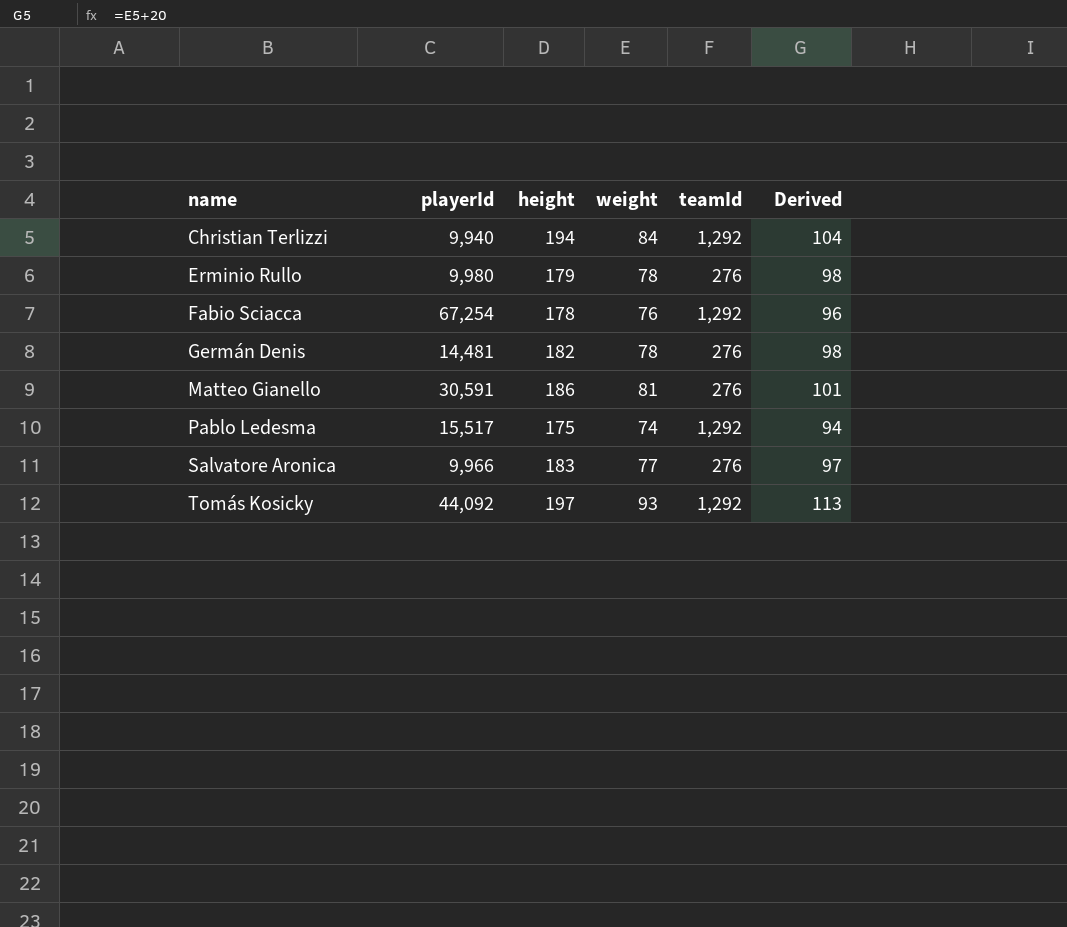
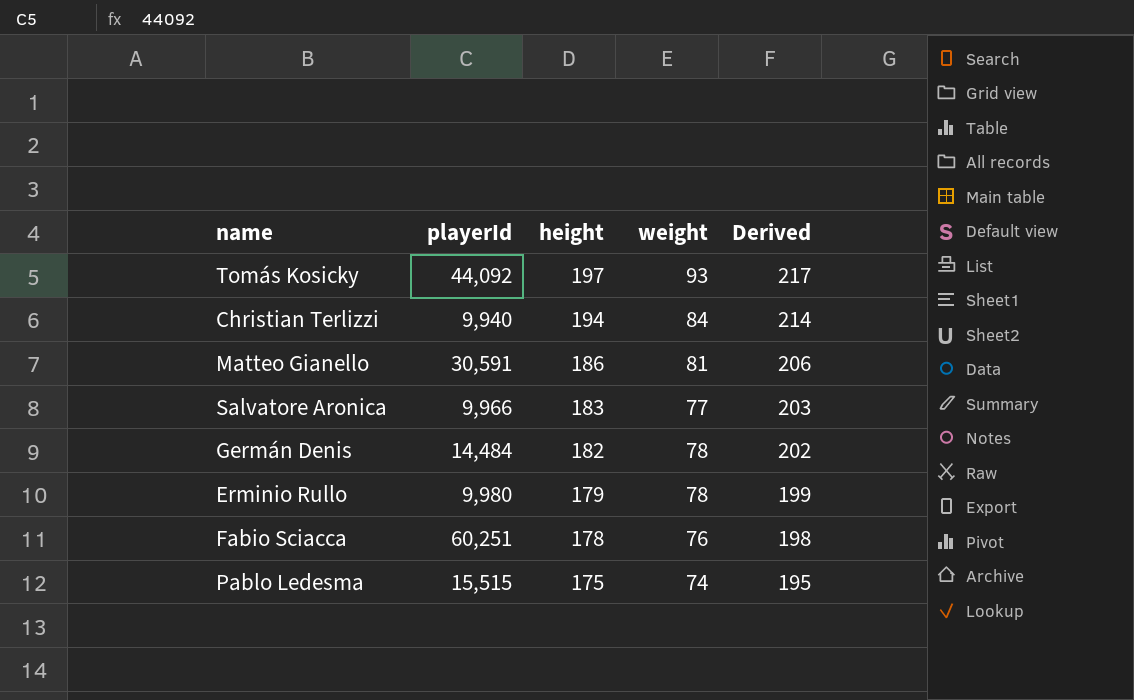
row order: name ascending -> height descending
column teamId | position: 5 -> none
column Derived | formula: [weight] + 20 -> [height] + 20
Germán Denis | playerId: 14,481 -> 14,484
Fabio Sciacca | playerId: 67,254 -> 60,251
Pablo Ledesma | playerId: 15,517 -> 15,515

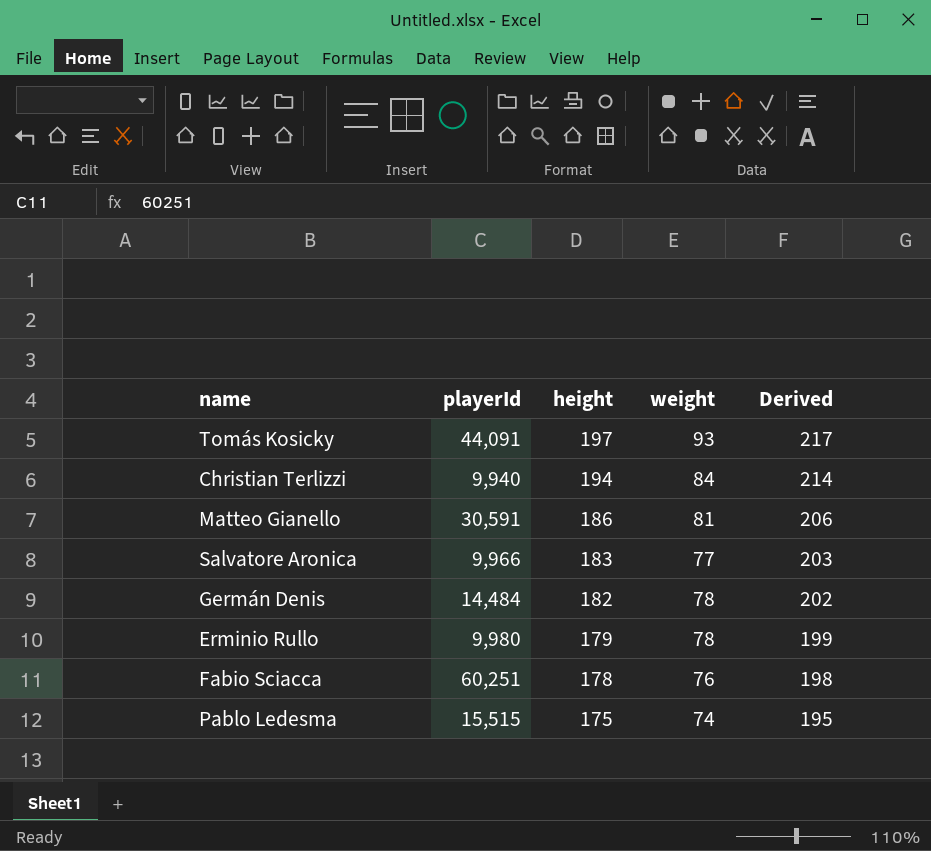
Tomás Kosicky | playerId: 44,092 -> 44,091

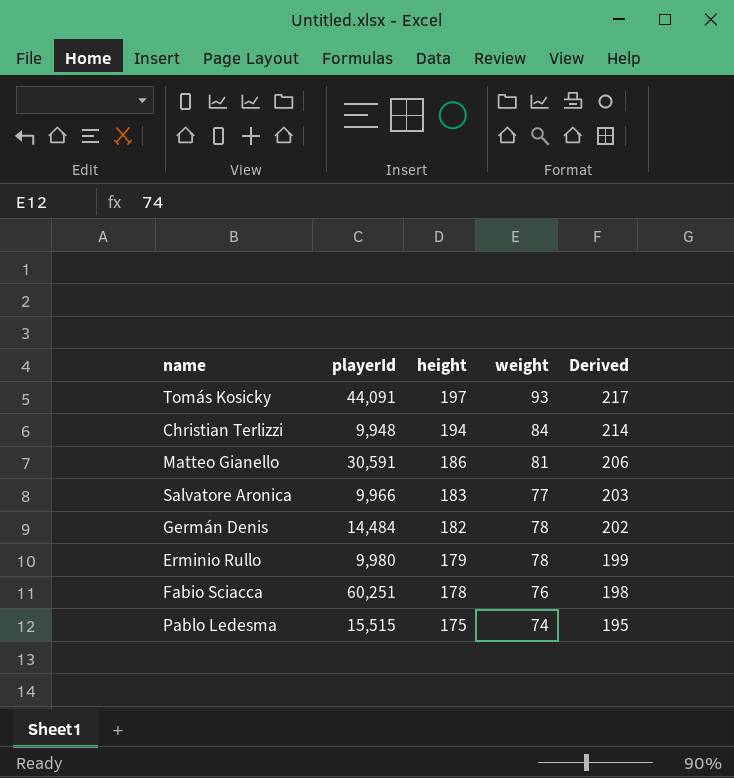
Christian Terlizzi | playerId: 9,940 -> 9,948

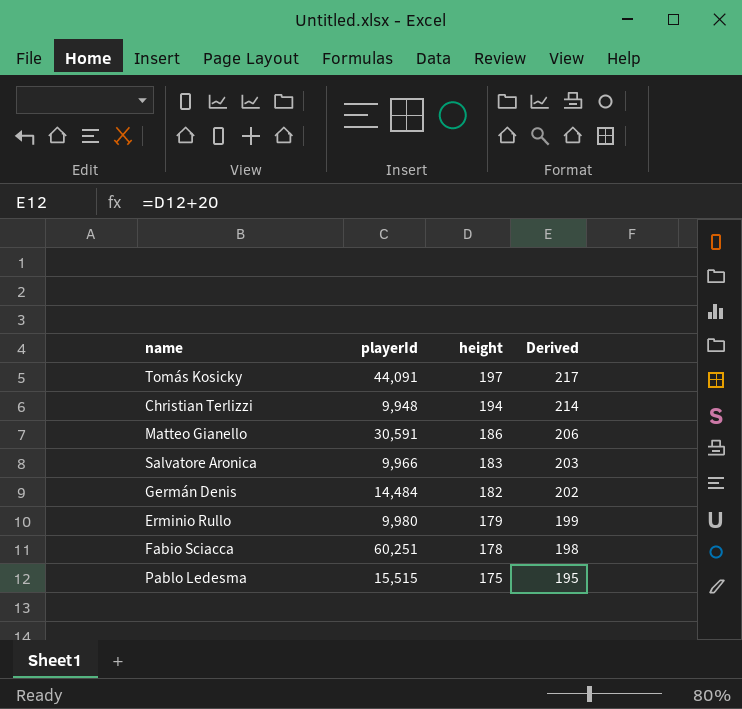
column weight | position: 4 -> none

